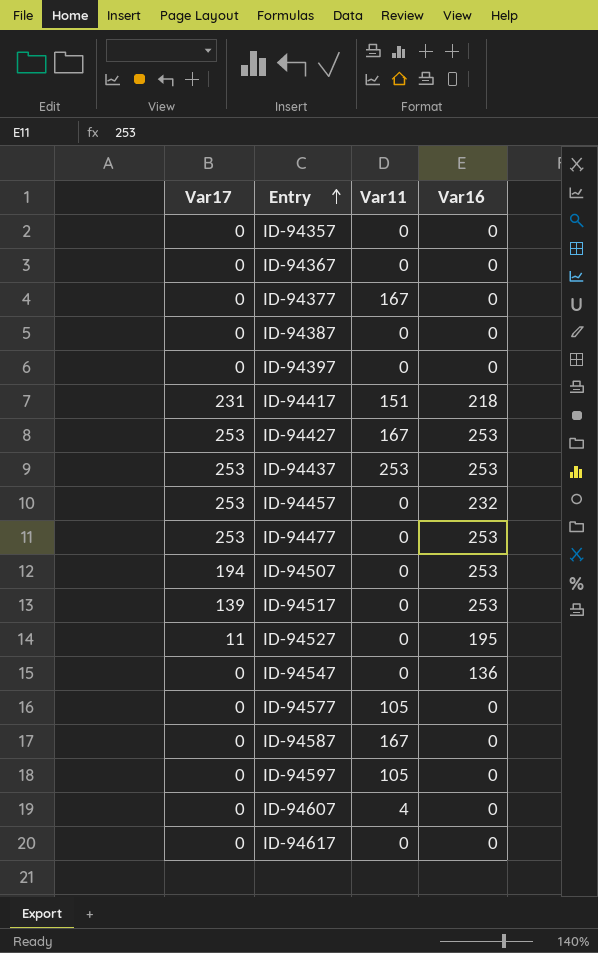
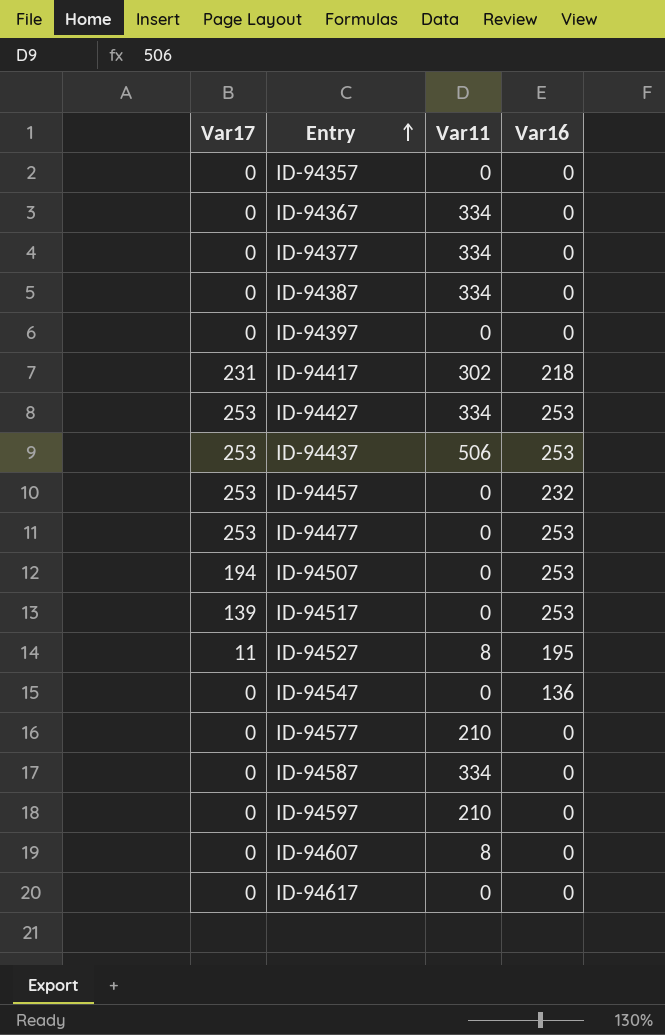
ID-94367 | Var11: 0 -> 334
ID-94377 | Var11: 167 -> 334
ID-94387 | Var11: 0 -> 334
ID-94417 | Var11: 151 -> 302
ID-94427 | Var11: 167 -> 334
ID-94437 | Var11: 253 -> 506
ID-94527 | Var11: 0 -> 8
ID-94577 | Var11: 105 -> 210
ID-94587 | Var11: 167 -> 334
ID-94597 | Var11: 105 -> 210
ID-94607 | Var11: 4 -> 8

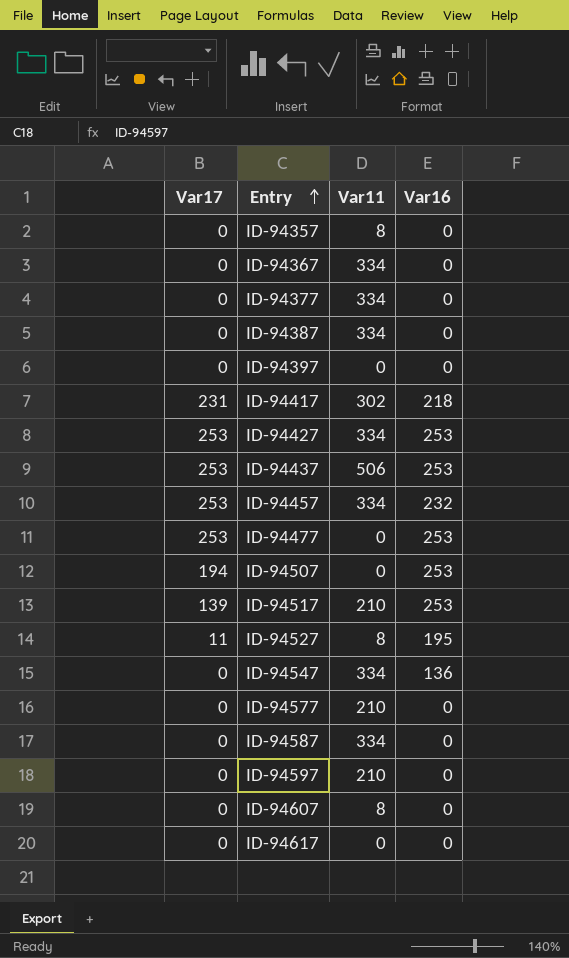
ID-94357 | Var11: 0 -> 8
ID-94457 | Var11: 0 -> 334
ID-94517 | Var11: 0 -> 210
ID-94547 | Var11: 0 -> 334

